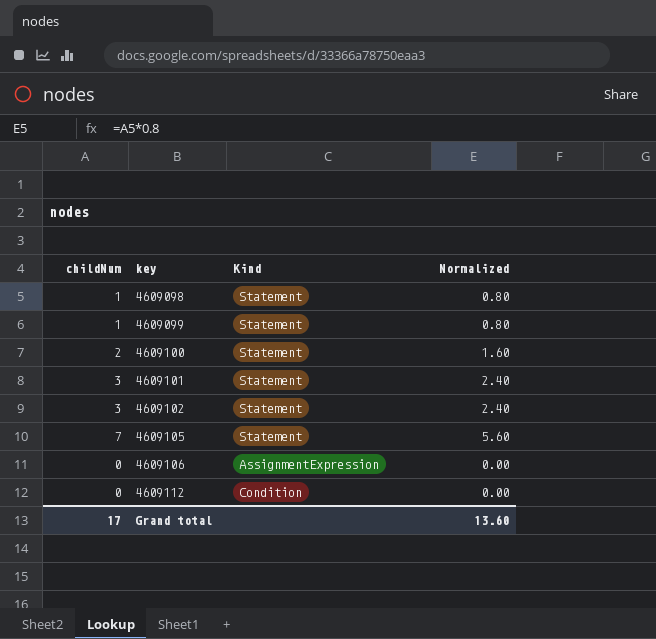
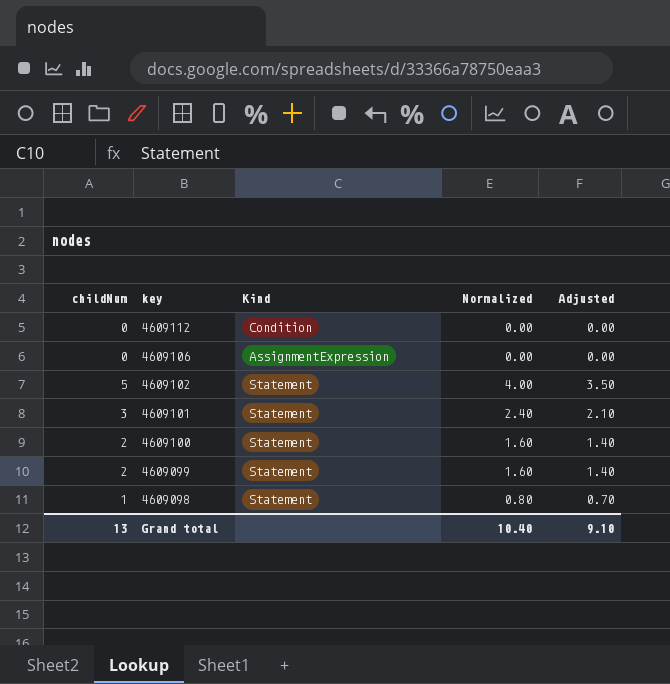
row order: key ascending -> key descending
column Adjusted | formula: none -> [childNum] * 0.7
row 4609105: 7 | Statement | 5.60 -> none
4609102 | childNum: 3 -> 5
4609102 | Normalized: 2.40 -> 4.00
4609099 | childNum: 1 -> 2
4609099 | Normalized: 0.80 -> 1.60
Grand total | childNum: 17 -> 13
Grand total | Normalized: 13.60 -> 10.40

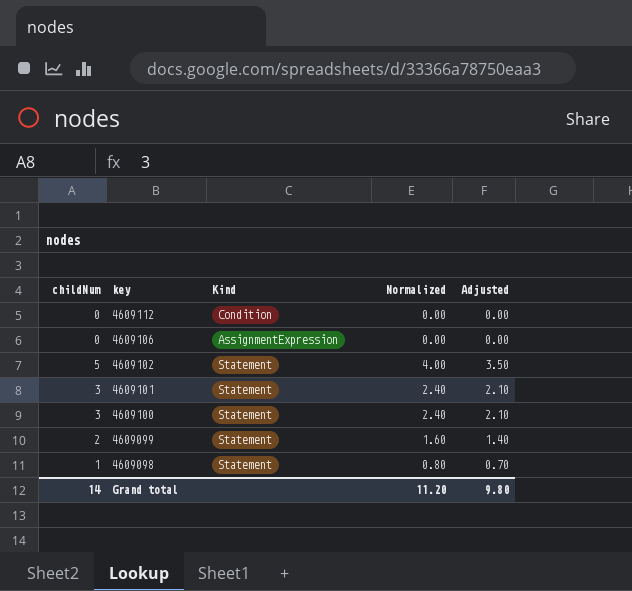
4609100 | childNum: 2 -> 3
4609100 | Normalized: 1.60 -> 2.40
4609100 | Adjusted: 1.40 -> 2.10
Grand total | childNum: 13 -> 14
Grand total | Normalized: 10.40 -> 11.20
Grand total | Adjusted: 9.10 -> 9.80

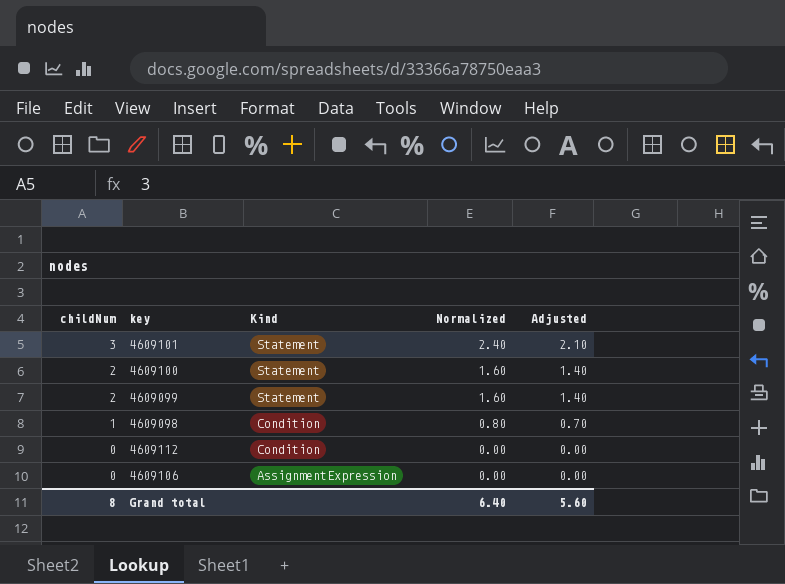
row order: key descending -> childNum descending
row 4609102: 5 | Statement | 4.00 | 3.50 -> none
4609100 | childNum: 3 -> 2
4609100 | Normalized: 2.40 -> 1.60
4609100 | Adjusted: 2.10 -> 1.40
4609098 | Kind: Statement -> Condition
Grand total | childNum: 14 -> 8
Grand total | Normalized: 11.20 -> 6.40
Grand total | Adjusted: 9.80 -> 5.60

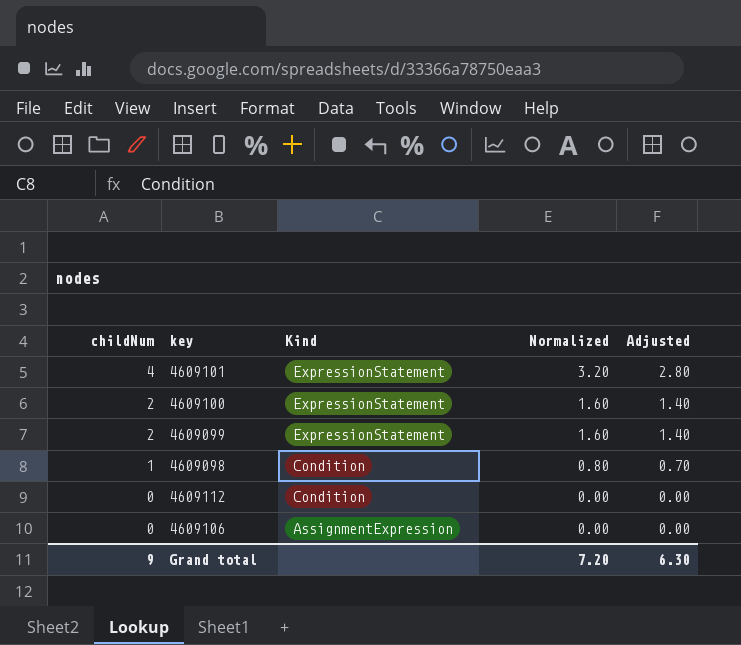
4609101 | childNum: 3 -> 4
4609101 | Kind: Statement -> ExpressionStatement
4609101 | Normalized: 2.40 -> 3.20
4609101 | Adjusted: 2.10 -> 2.80
4609100 | Kind: Statement -> ExpressionStatement
4609099 | Kind: Statement -> ExpressionStatement
Grand total | childNum: 8 -> 9
Grand total | Normalized: 6.40 -> 7.20
Grand total | Adjusted: 5.60 -> 6.30

